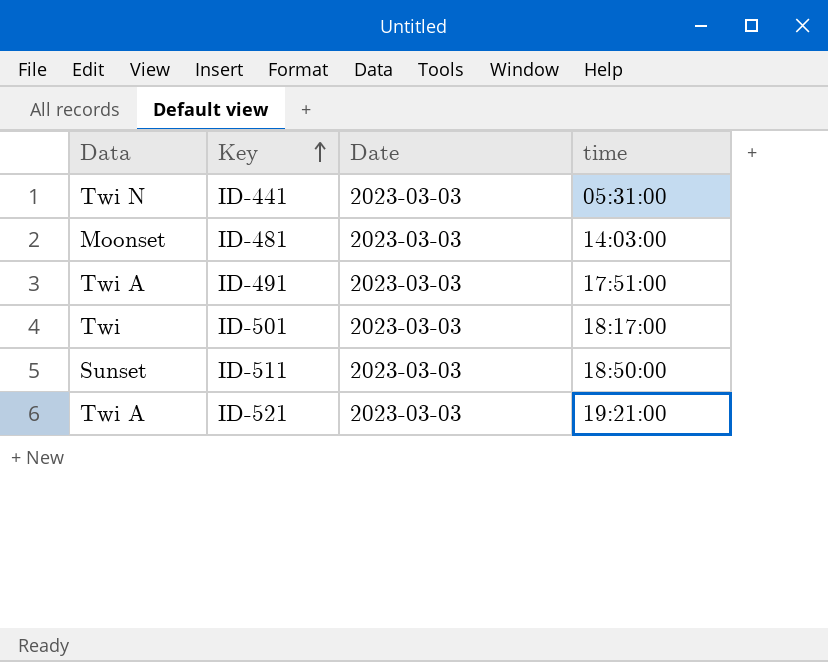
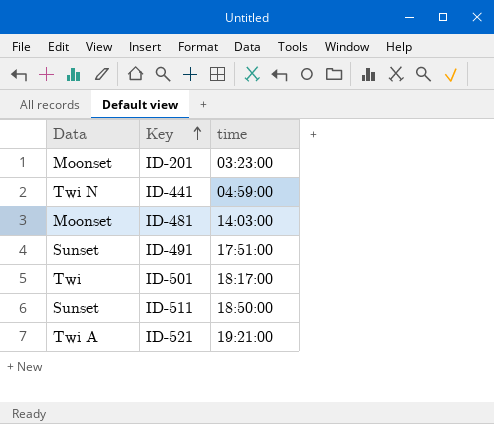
column Date | position: 3 -> none
row ID-201: none -> Moonset | 03:23:00
ID-441 | time: 05:31:00 -> 04:59:00
ID-491 | Data: Twi A -> Sunset

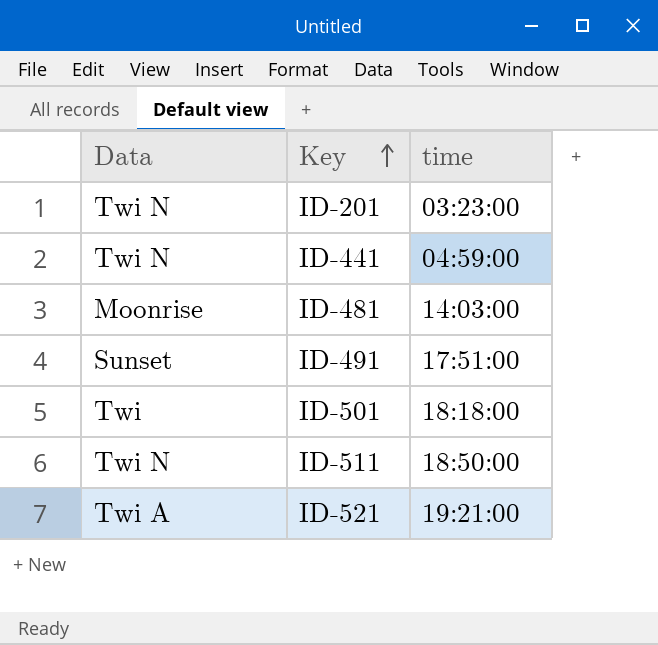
ID-201 | Data: Moonset -> Twi N
ID-481 | Data: Moonset -> Moonrise
ID-501 | time: 18:17:00 -> 18:18:00
ID-511 | Data: Sunset -> Twi N

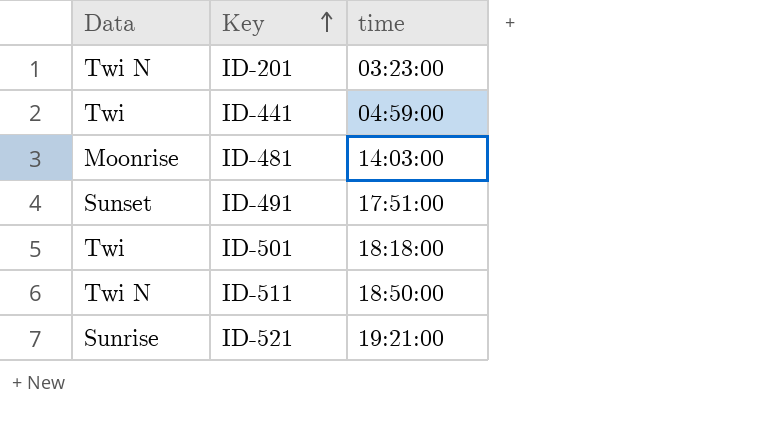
ID-441 | Data: Twi N -> Twi
ID-521 | Data: Twi A -> Sunrise

